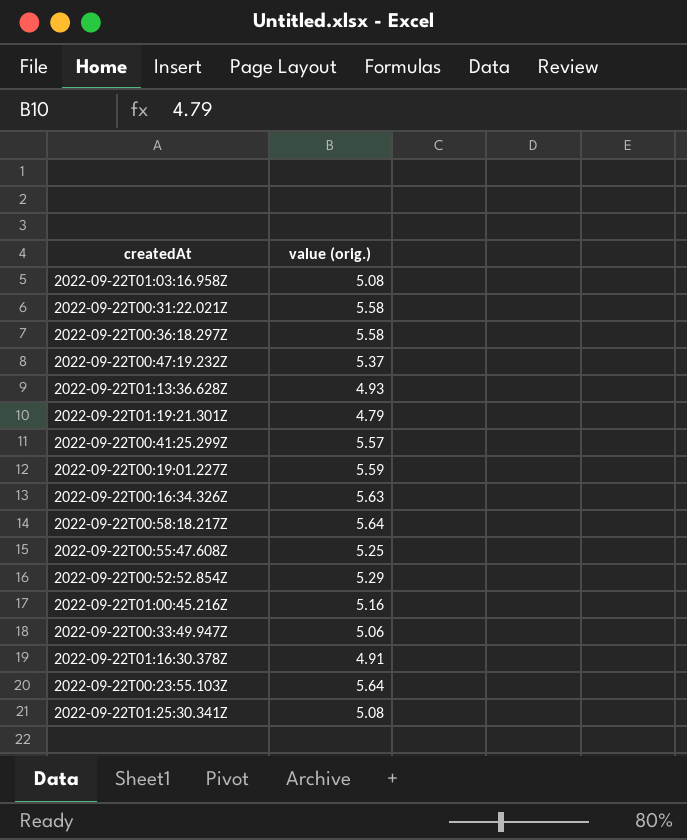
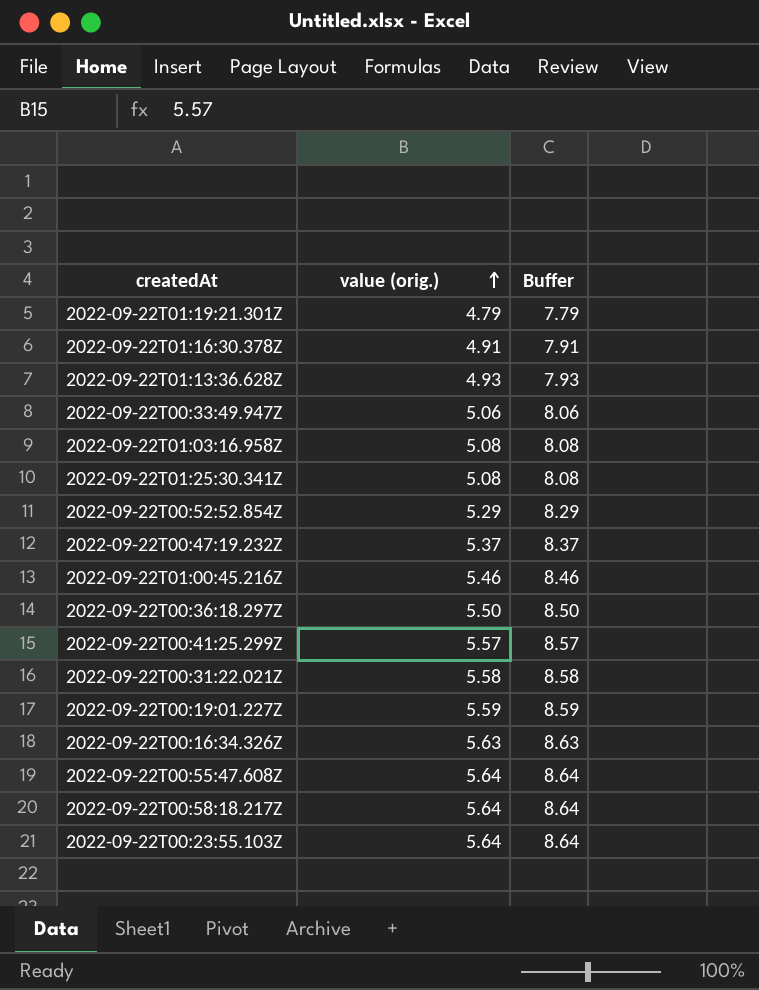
row order: none -> value (orig.) ascending
column Buffer | formula: none -> [value (orig.)] + 3
2022-09-22T01:00:45.216Z | value (orig.): 5.16 -> 5.46
2022-09-22T00:36:18.297Z | value (orig.): 5.58 -> 5.50
2022-09-22T00:55:47.608Z | value (orig.): 5.25 -> 5.64

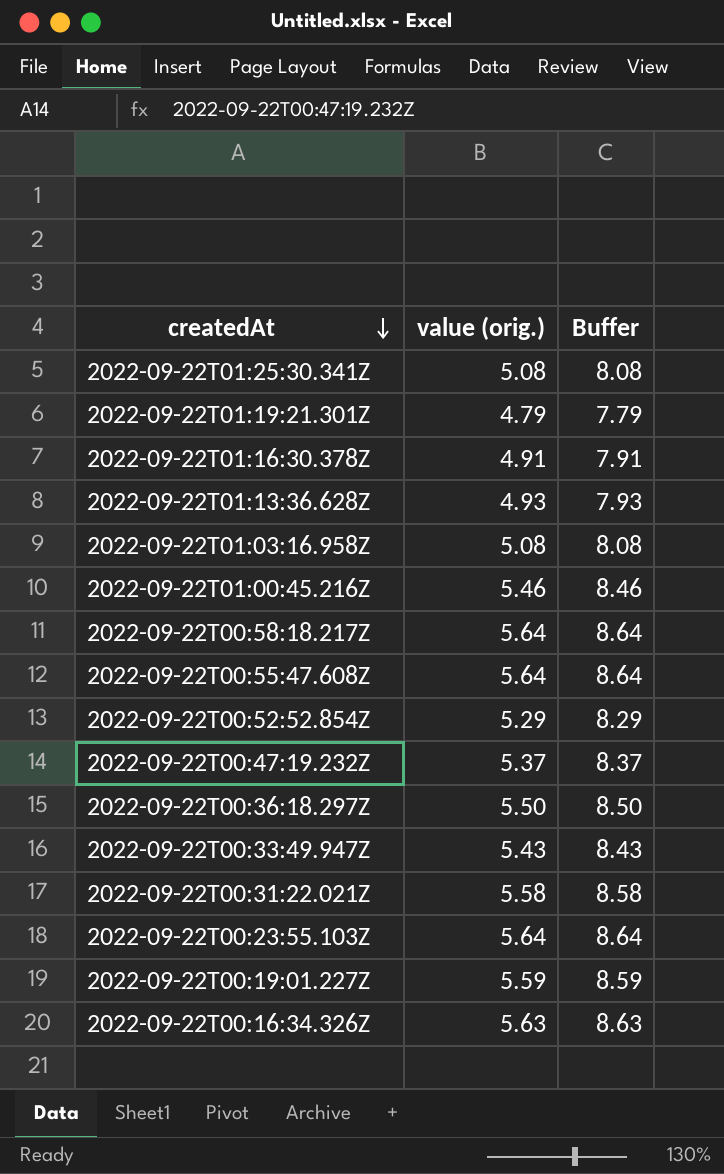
row order: value (orig.) ascending -> createdAt descending
row 2022-09-22T00:41:25.299Z: 5.57 | 8.57 -> none
2022-09-22T00:33:49.947Z | value (orig.): 5.06 -> 5.43
2022-09-22T00:33:49.947Z | Buffer: 8.06 -> 8.43

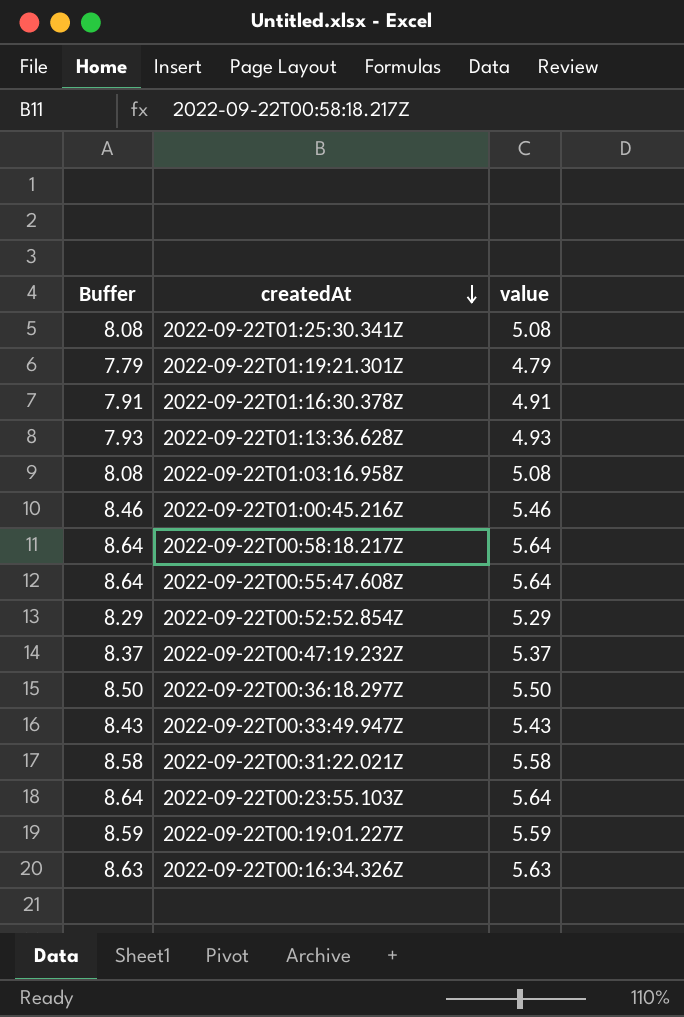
column Buffer | position: 3 -> 1
column name: value (orig.) -> value

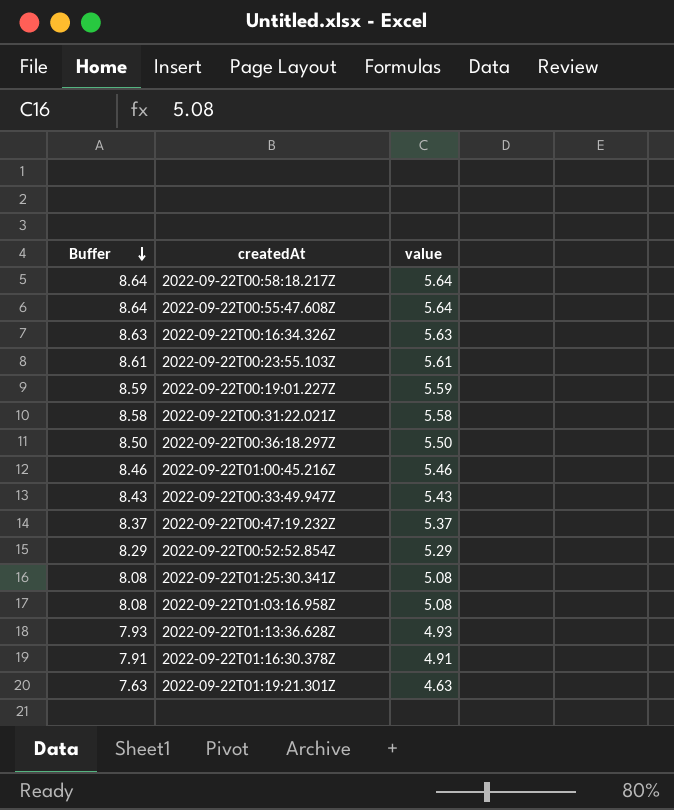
row order: createdAt descending -> Buffer descending
2022-09-22T00:23:55.103Z | Buffer: 8.64 -> 8.61
2022-09-22T00:23:55.103Z | value: 5.64 -> 5.61
2022-09-22T01:19:21.301Z | Buffer: 7.79 -> 7.63
2022-09-22T01:19:21.301Z | value: 4.79 -> 4.63

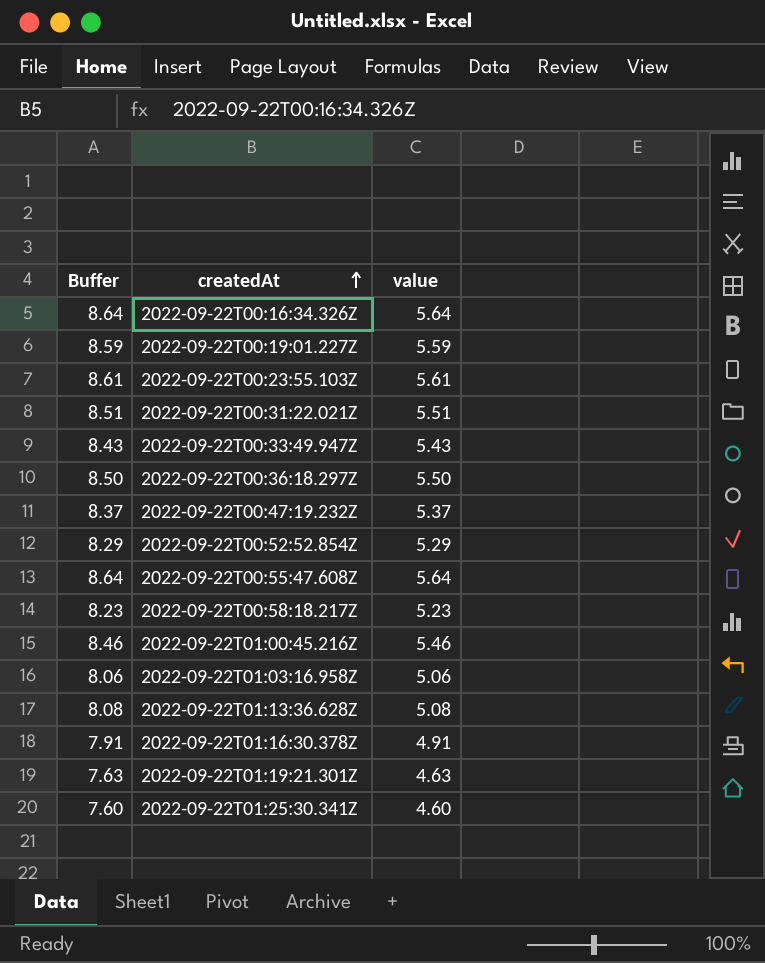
row order: Buffer descending -> createdAt ascending
2022-09-22T00:16:34.326Z | Buffer: 8.63 -> 8.64
2022-09-22T00:16:34.326Z | value: 5.63 -> 5.64
2022-09-22T00:31:22.021Z | Buffer: 8.58 -> 8.51
2022-09-22T00:31:22.021Z | value: 5.58 -> 5.51
2022-09-22T00:58:18.217Z | Buffer: 8.64 -> 8.23
2022-09-22T00:58:18.217Z | value: 5.64 -> 5.23
2022-09-22T01:03:16.958Z | Buffer: 8.08 -> 8.06
2022-09-22T01:03:16.958Z | value: 5.08 -> 5.06
2022-09-22T01:13:36.628Z | Buffer: 7.93 -> 8.08
2022-09-22T01:13:36.628Z | value: 4.93 -> 5.08
2022-09-22T01:25:30.341Z | Buffer: 8.08 -> 7.60
2022-09-22T01:25:30.341Z | value: 5.08 -> 4.60

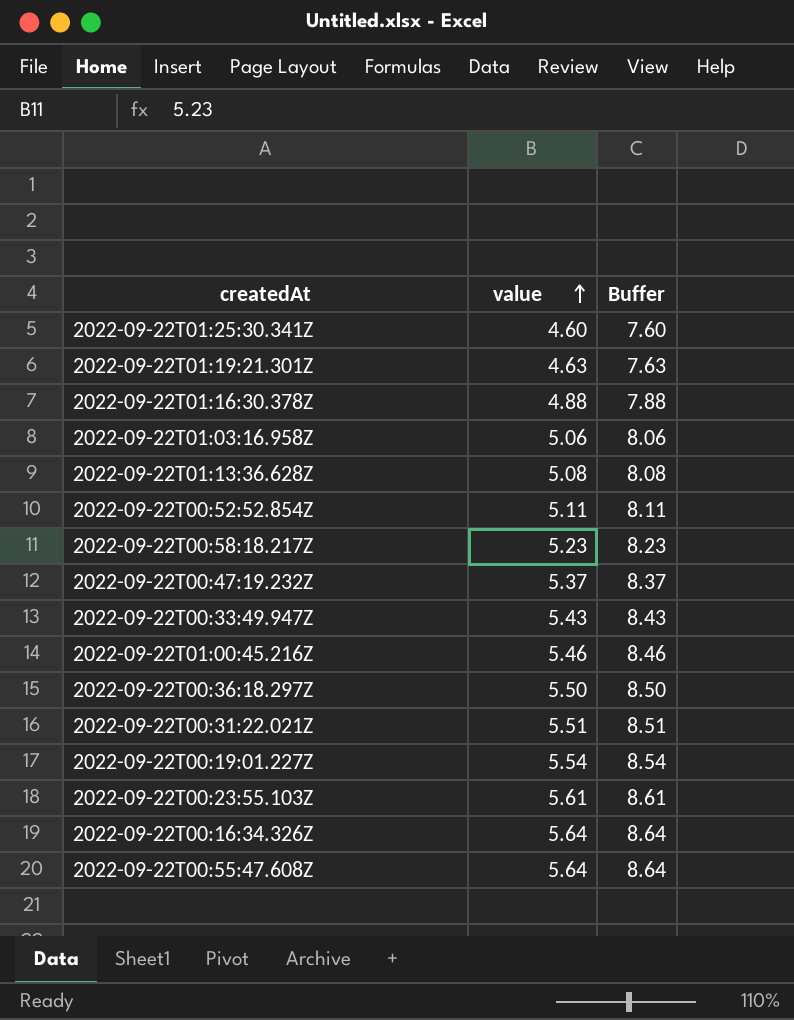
row order: createdAt ascending -> value ascending
column Buffer | position: 1 -> 3
2022-09-22T01:16:30.378Z | value: 4.91 -> 4.88
2022-09-22T01:16:30.378Z | Buffer: 7.91 -> 7.88
2022-09-22T00:52:52.854Z | value: 5.29 -> 5.11
2022-09-22T00:52:52.854Z | Buffer: 8.29 -> 8.11
2022-09-22T00:19:01.227Z | value: 5.59 -> 5.54
2022-09-22T00:19:01.227Z | Buffer: 8.59 -> 8.54

